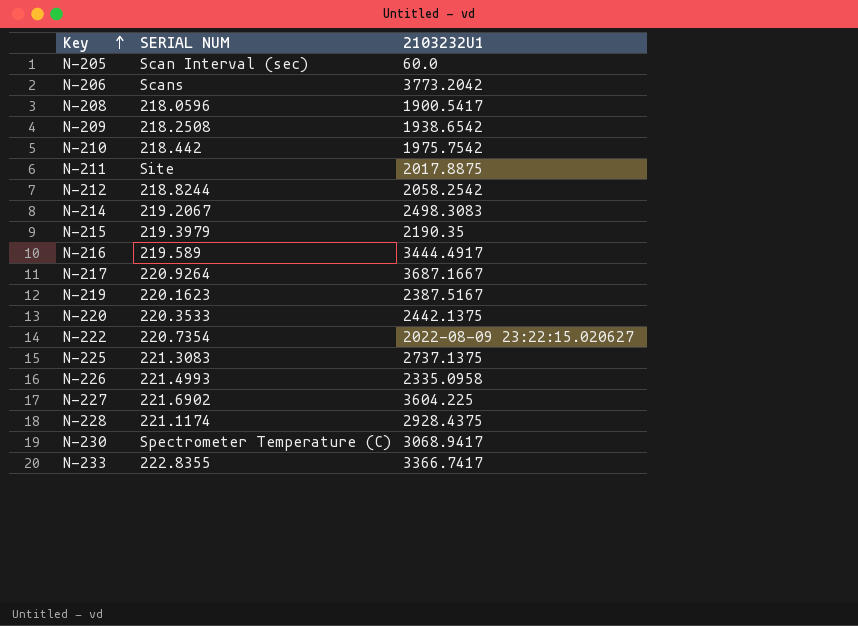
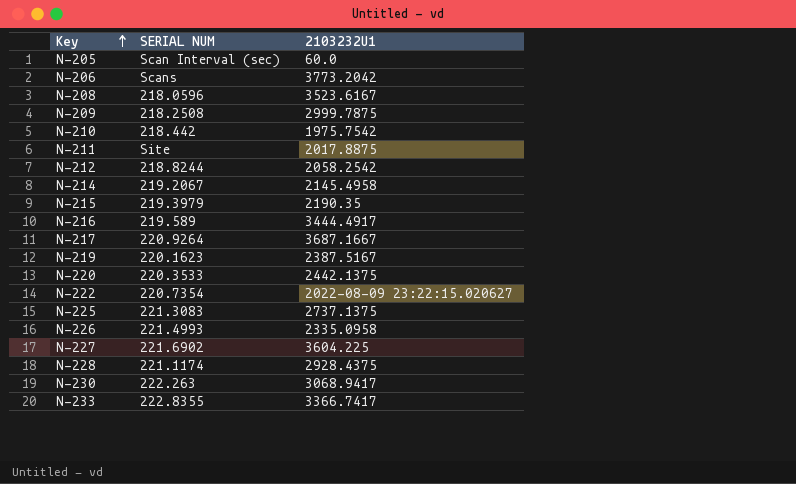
N-208 | 2103232U1: 1900.5417 -> 3523.6167
N-209 | 2103232U1: 1938.6542 -> 2999.7875
N-214 | 2103232U1: 2498.3083 -> 2145.4958
N-230 | SERIAL NUM: Spectrometer Temperature (C) -> 222.263

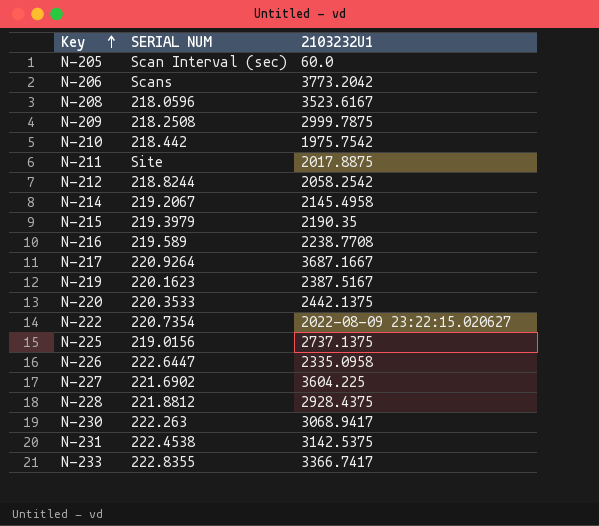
N-216 | 2103232U1: 3444.4917 -> 2238.7708
N-225 | SERIAL NUM: 221.3083 -> 219.0156
N-226 | SERIAL NUM: 221.4993 -> 222.6447
N-228 | SERIAL NUM: 221.1174 -> 221.8812
row N-231: none -> 222.4538 | 3142.5375

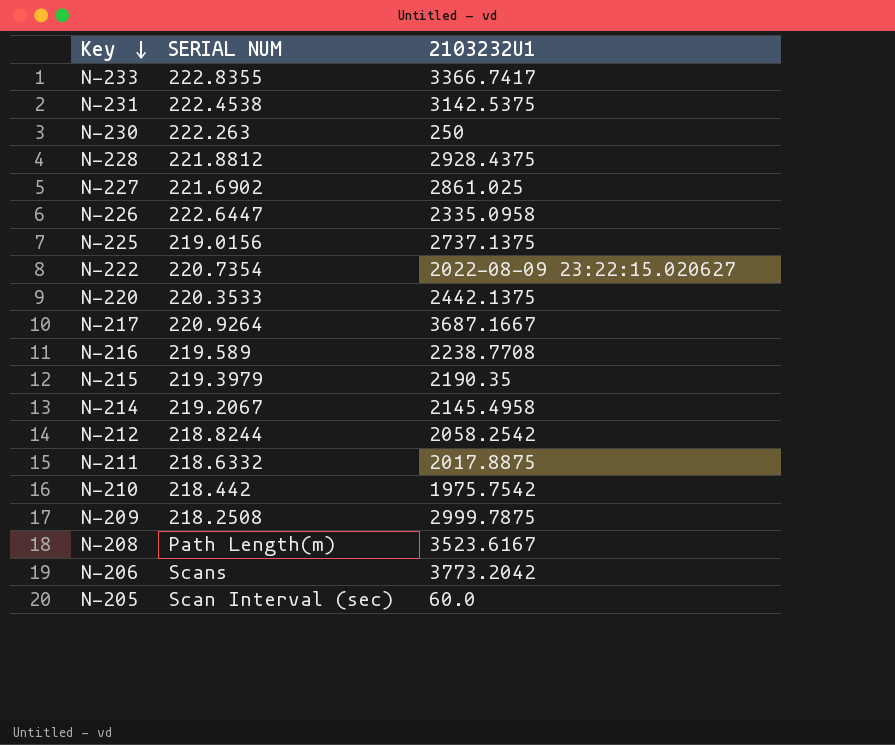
row order: Key ascending -> Key descending
row N-219: 220.1623 | 2387.5167 -> none
N-230 | 2103232U1: 3068.9417 -> 250
N-227 | 2103232U1: 3604.225 -> 2861.025
N-211 | SERIAL NUM: Site -> 218.6332
N-208 | SERIAL NUM: 218.0596 -> Path Length(m)

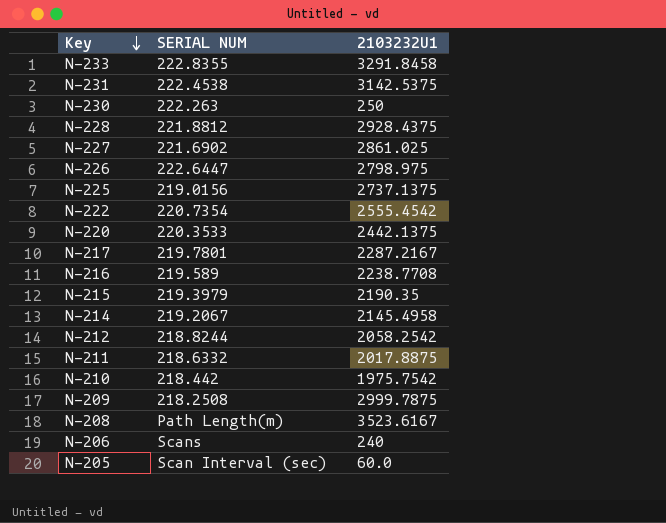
N-233 | 2103232U1: 3366.7417 -> 3291.8458
N-226 | 2103232U1: 2335.0958 -> 2798.975
N-222 | 2103232U1: 2022-08-09 23:22:15.020627 -> 2555.4542
N-217 | SERIAL NUM: 220.9264 -> 219.7801
N-217 | 2103232U1: 3687.1667 -> 2287.2167
N-206 | 2103232U1: 3773.2042 -> 240

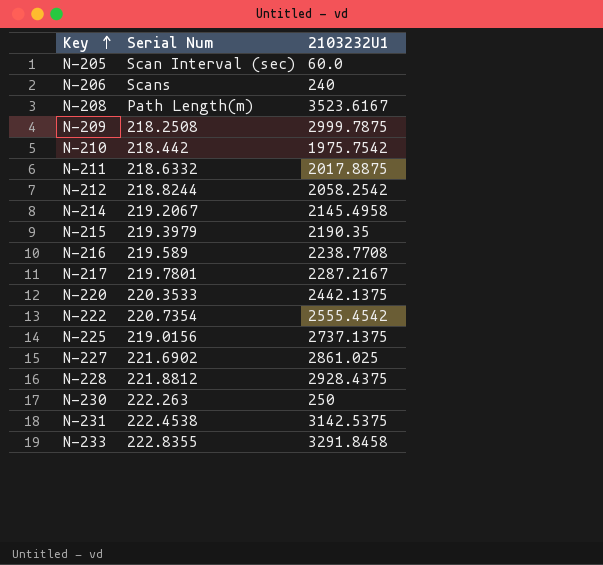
row order: Key descending -> Key ascending
column name: SERIAL NUM -> Serial Num
row N-226: 222.6447 | 2798.975 -> none

